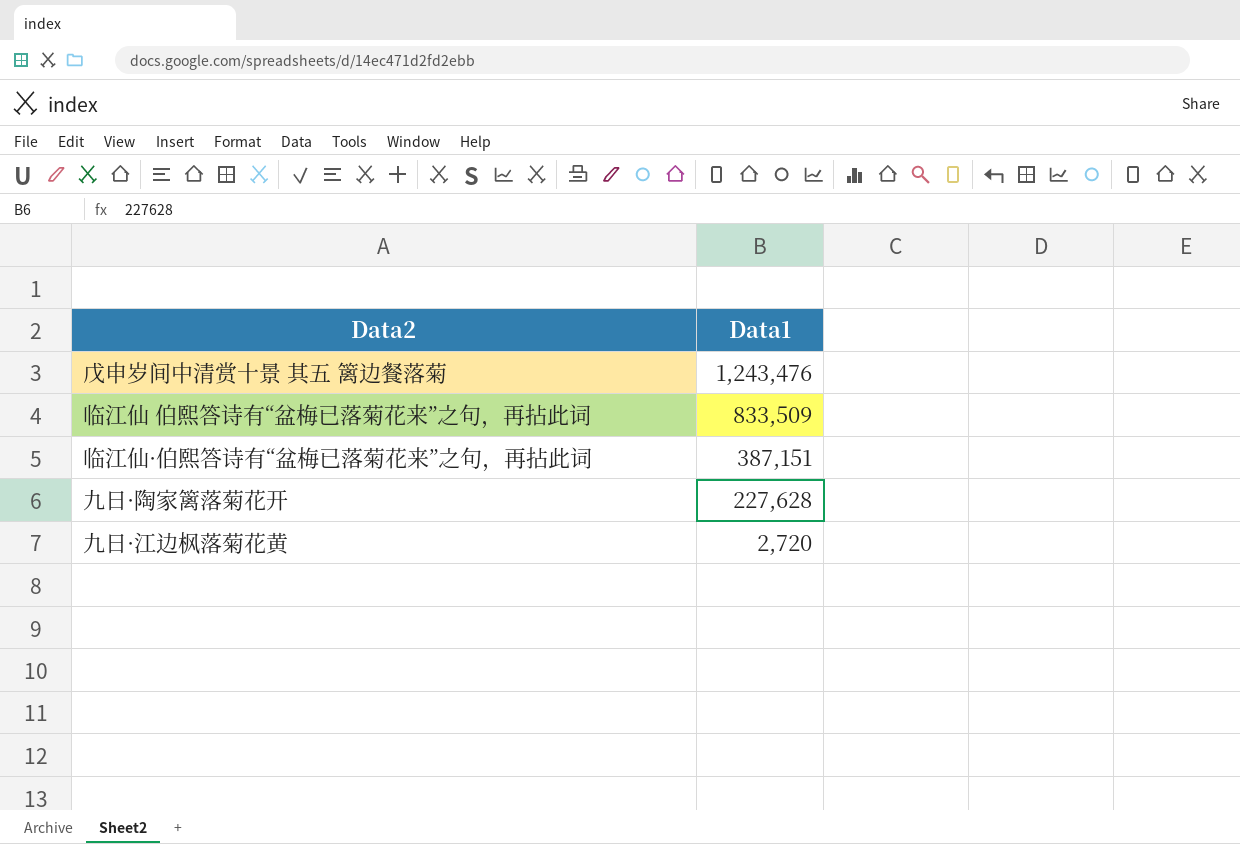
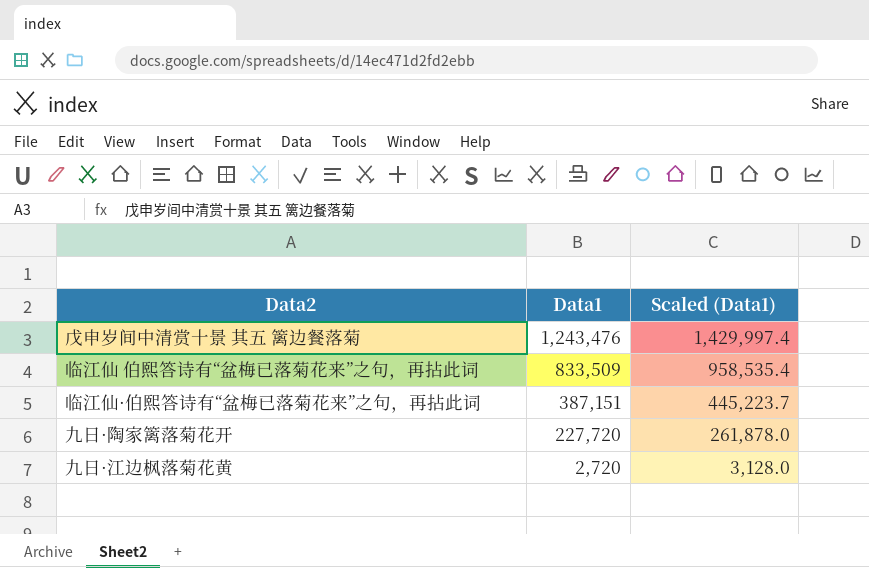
column Scaled (Data1) | formula: none -> [Data1] * 1.15
九日·陶家篱落菊花开 | Data1: 227,628 -> 227,720

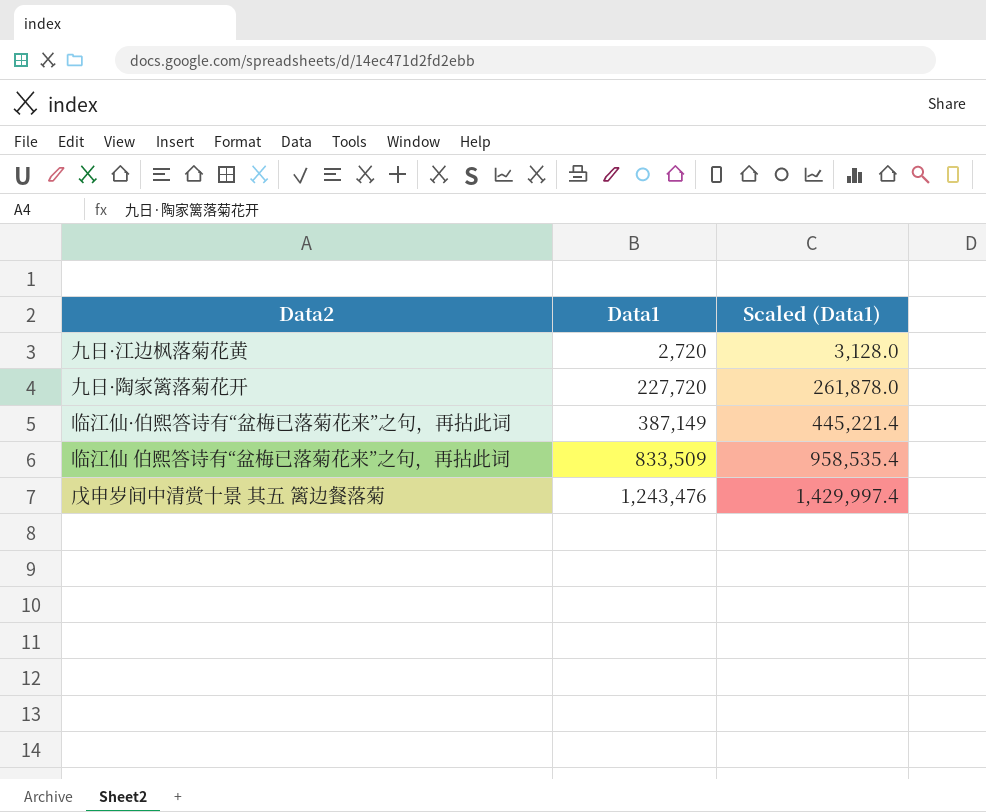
row order: Data1 descending -> Data1 ascending
临江仙·伯熙答诗有“盆梅已落菊花来”之句，再拈此词 | Data1: 387,151 -> 387,149
临江仙·伯熙答诗有“盆梅已落菊花来”之句，再拈此词 | Scaled (Data1): 445,223.7 -> 445,221.4

